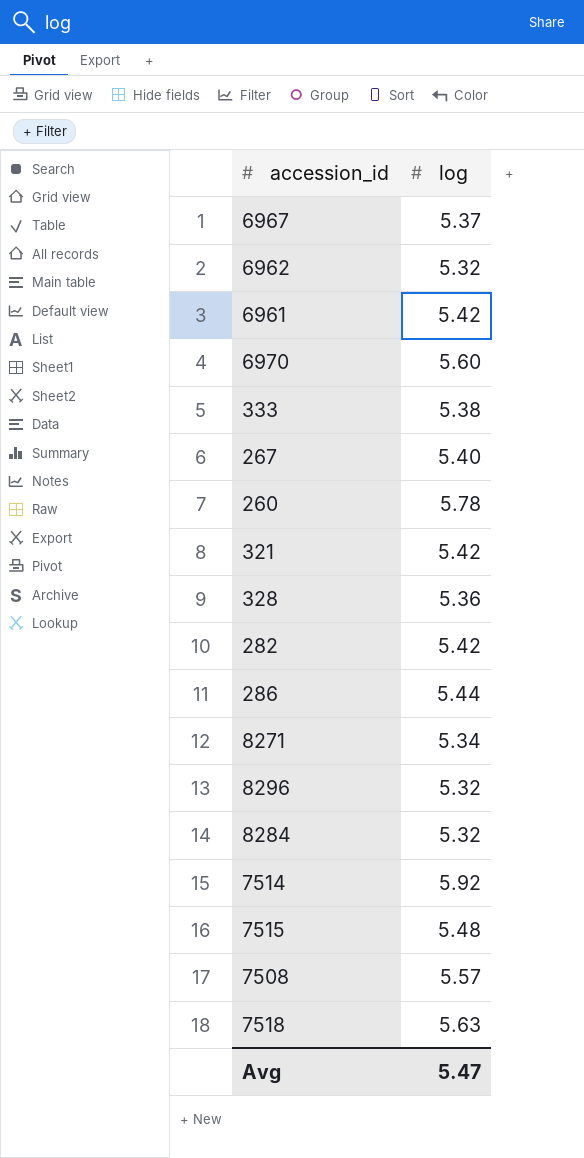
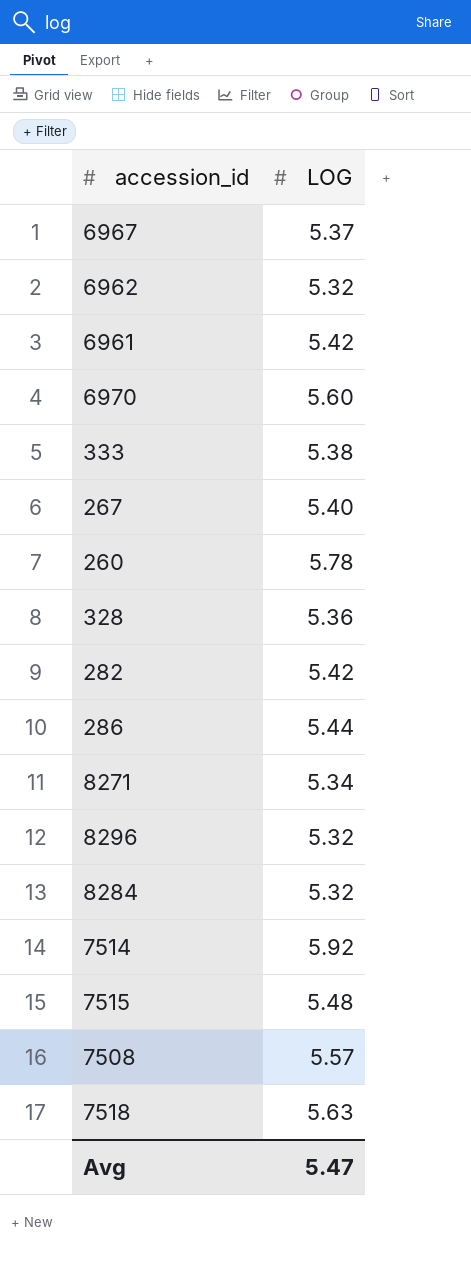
column name: log -> LOG
row 321: 5.42 -> none

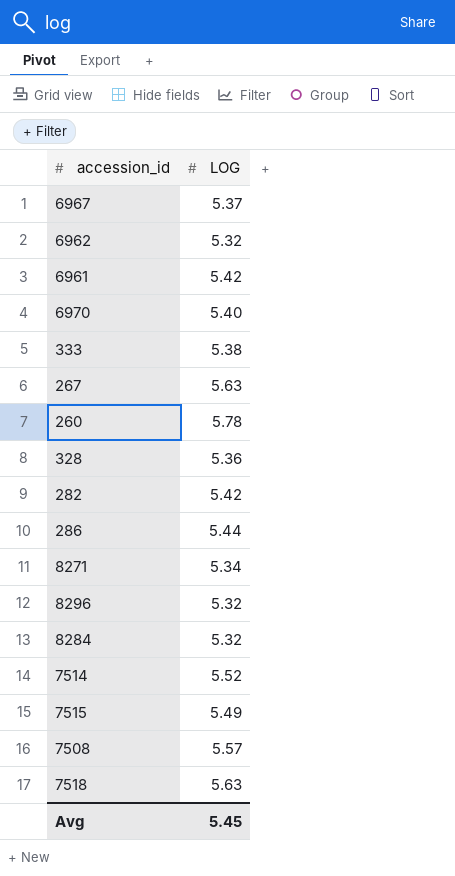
6970 | LOG: 5.60 -> 5.40
267 | LOG: 5.40 -> 5.63
7514 | LOG: 5.92 -> 5.52
7515 | LOG: 5.48 -> 5.49
Avg | LOG: 5.47 -> 5.45

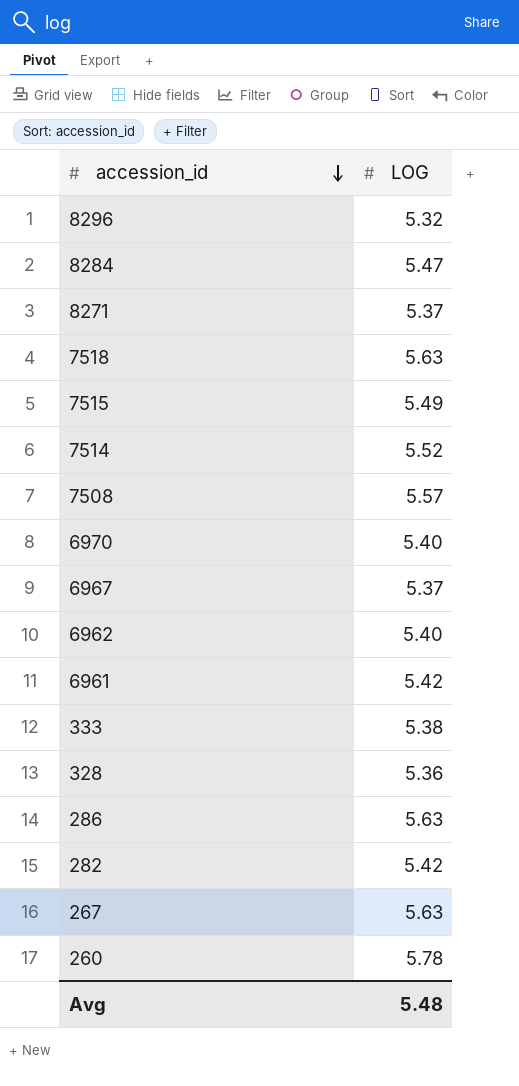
row order: none -> accession_id descending
8284 | LOG: 5.32 -> 5.47
8271 | LOG: 5.34 -> 5.37
6962 | LOG: 5.32 -> 5.40
286 | LOG: 5.44 -> 5.63
Avg | LOG: 5.45 -> 5.48

